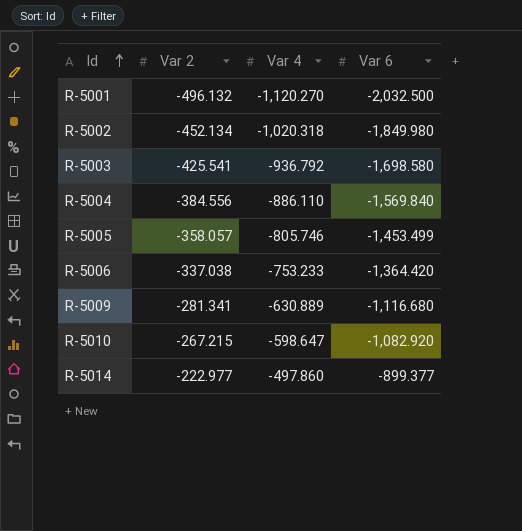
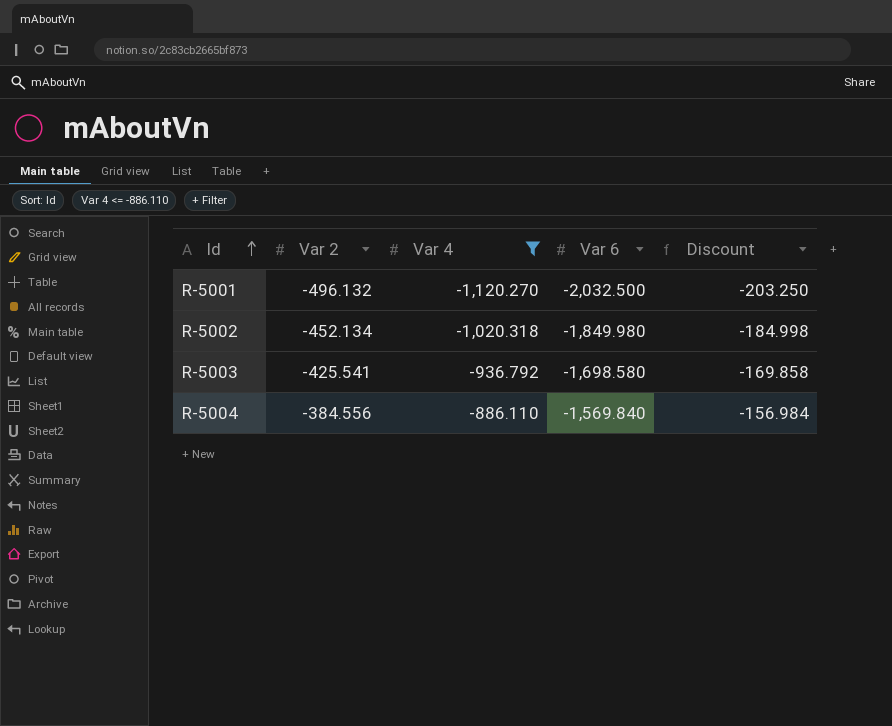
filter: none -> Var 4 <= -886.110
column Discount | formula: none -> [Var 6] * 0.1

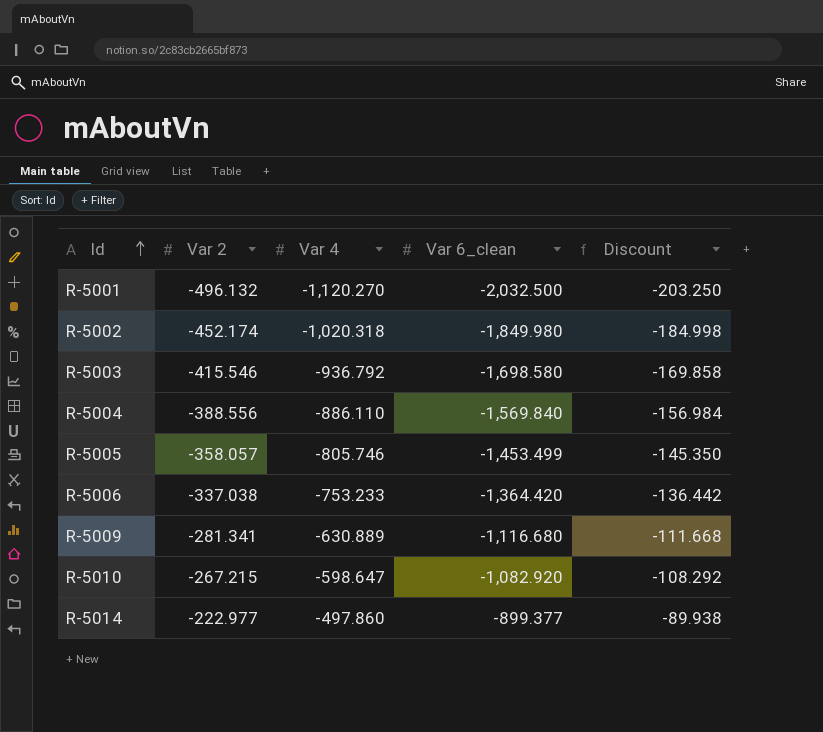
filter: Var 4 <= -886.110 -> none
column name: Var 6 -> Var 6_clean
R-5002 | Var 2: -452.134 -> -452.174
R-5003 | Var 2: -425.541 -> -415.546
R-5004 | Var 2: -384.556 -> -388.556

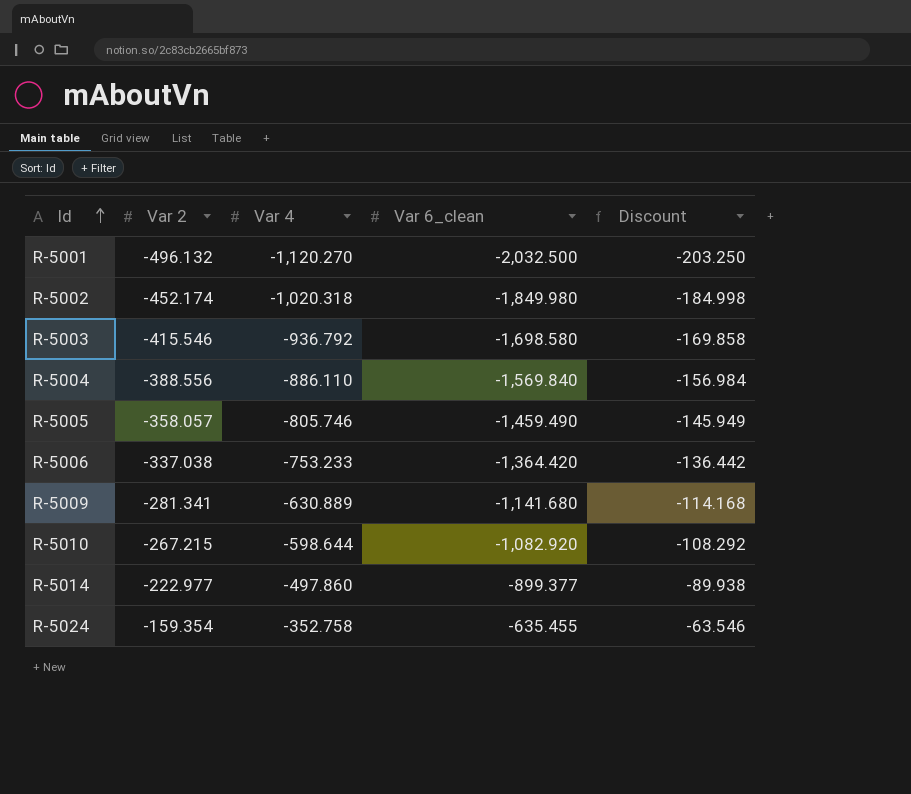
R-5005 | Var 6_clean: -1,453.499 -> -1,459.490
R-5005 | Discount: -145.350 -> -145.949
R-5009 | Var 6_clean: -1,116.680 -> -1,141.680
R-5009 | Discount: -111.668 -> -114.168
R-5010 | Var 4: -598.647 -> -598.644
row R-5024: none -> -159.354 | -352.758 | -635.455 | -63.546

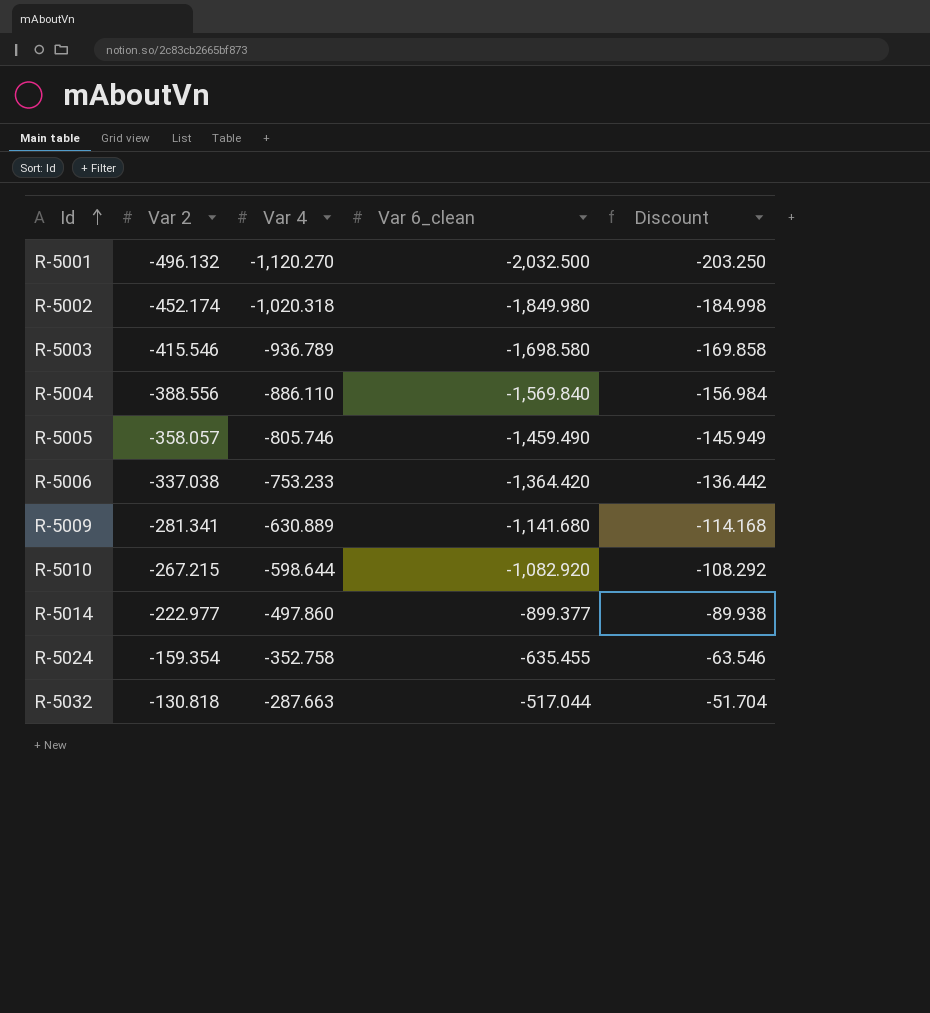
R-5003 | Var 4: -936.792 -> -936.789
row R-5032: none -> -130.818 | -287.663 | -517.044 | -51.704

